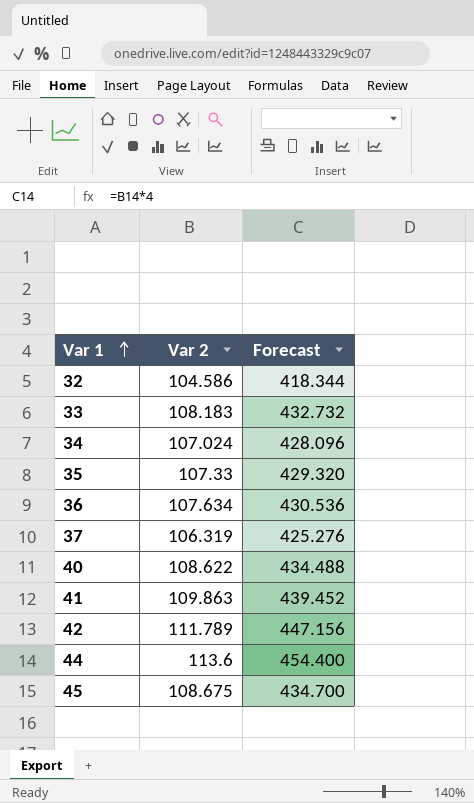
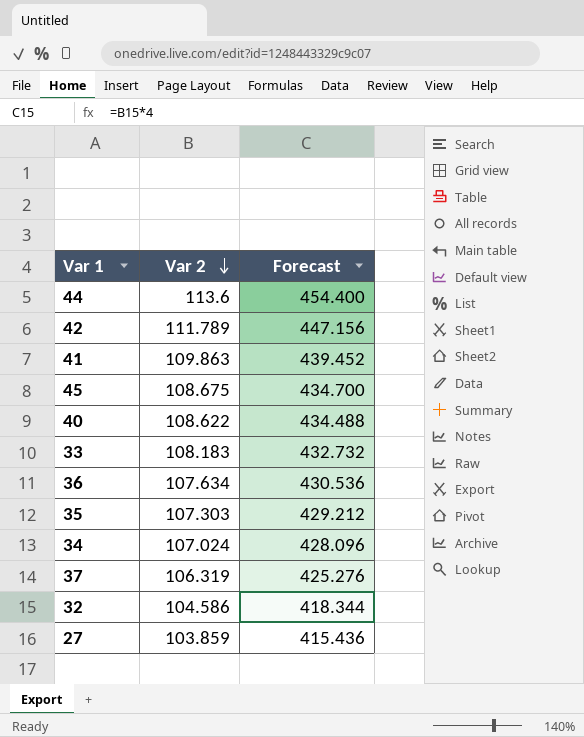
row order: Var 1 ascending -> Var 2 descending
35 | Var 2: 107.33 -> 107.303
35 | Forecast: 429.320 -> 429.212
row 27: none -> 103.859 | 415.436

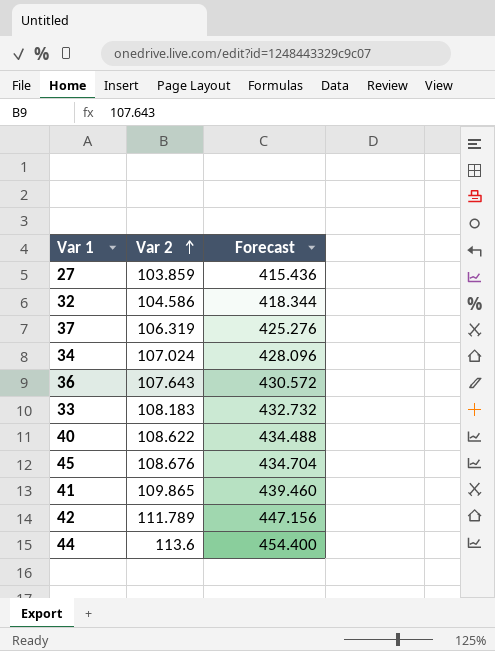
row order: Var 2 descending -> Var 2 ascending
row 35: 107.303 | 429.212 -> none
36 | Var 2: 107.634 -> 107.643
36 | Forecast: 430.536 -> 430.572
45 | Var 2: 108.675 -> 108.676
45 | Forecast: 434.700 -> 434.704
41 | Var 2: 109.863 -> 109.865
41 | Forecast: 439.452 -> 439.460

